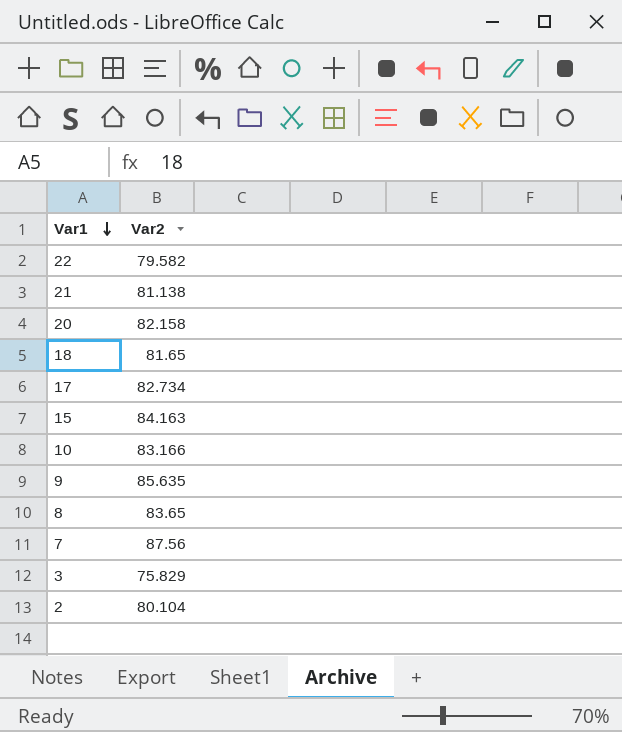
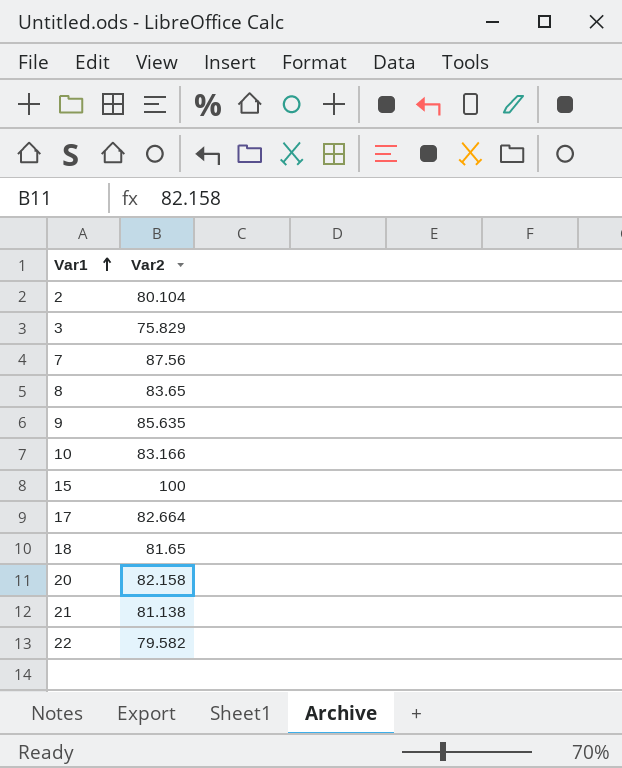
row order: Var1 descending -> Var1 ascending
15 | Var2: 84.163 -> 100
17 | Var2: 82.734 -> 82.664

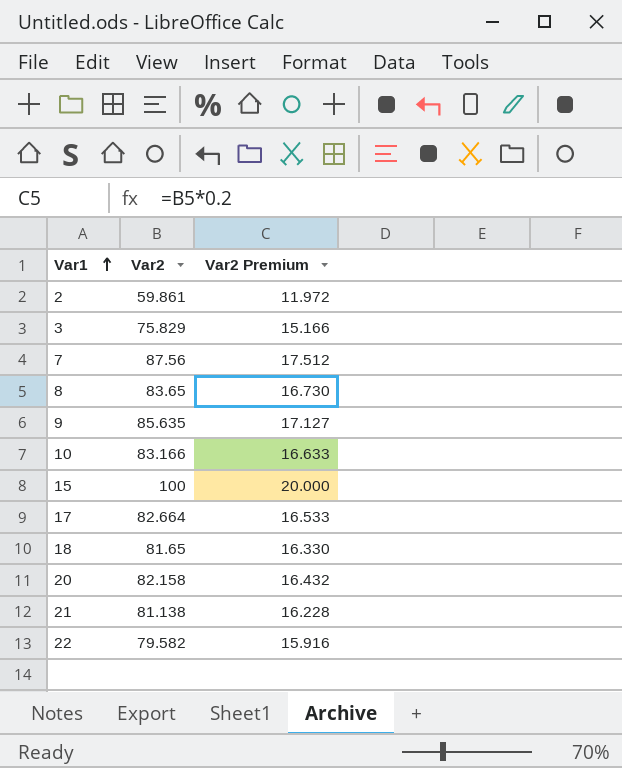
column Var2 Premium | formula: none -> [Var2] * 0.2
2 | Var2: 80.104 -> 59.861

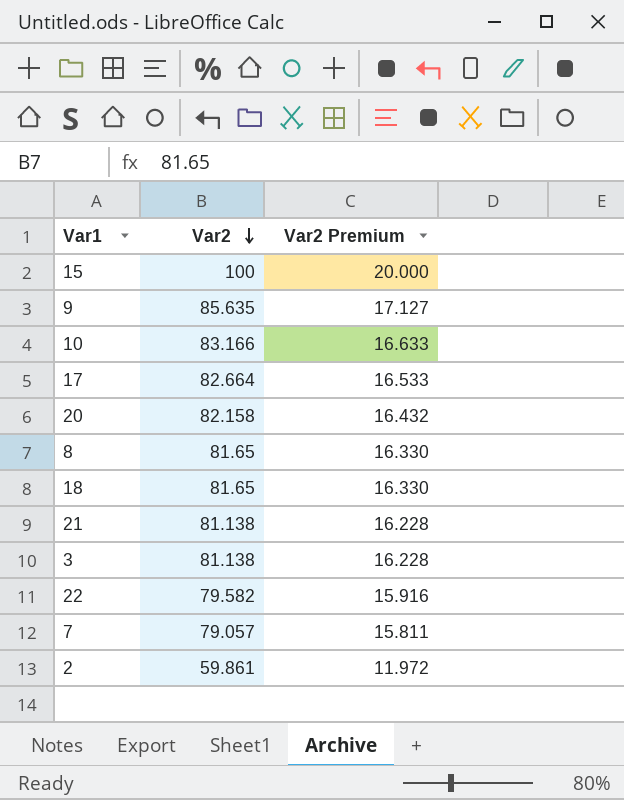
row order: Var1 ascending -> Var2 descending
8 | Var2: 83.65 -> 81.65
8 | Var2 Premium: 16.730 -> 16.330
3 | Var2: 75.829 -> 81.138
3 | Var2 Premium: 15.166 -> 16.228
7 | Var2: 87.56 -> 79.057
7 | Var2 Premium: 17.512 -> 15.811

